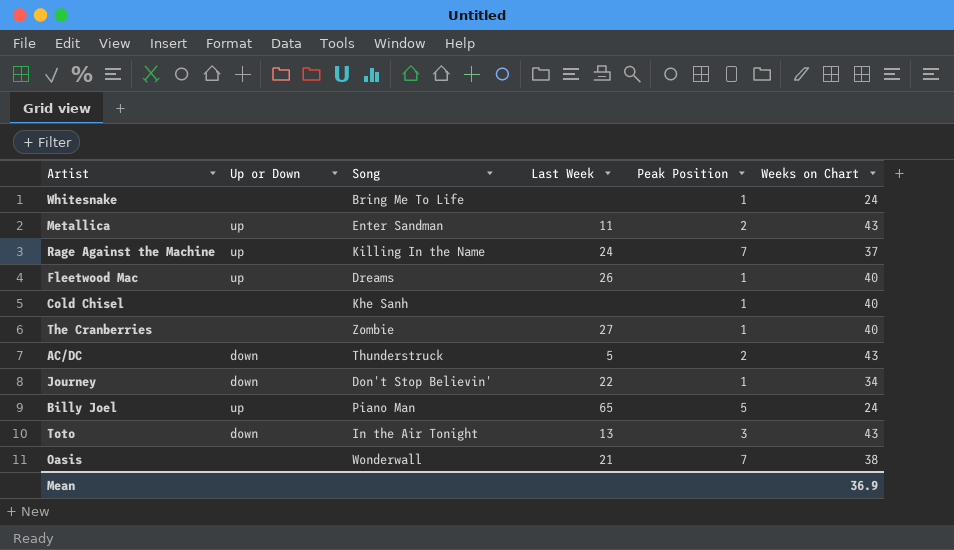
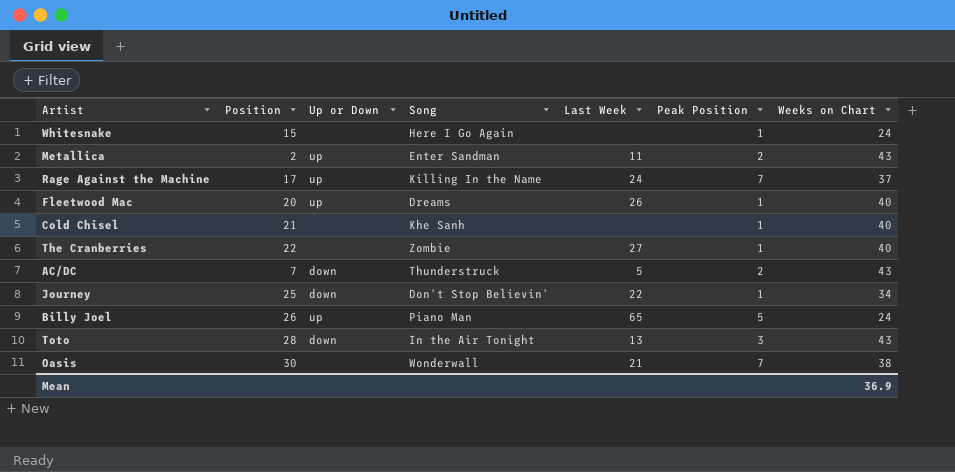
column Position | position: none -> 2
Whitesnake | Song: Bring Me To Life -> Here I Go Again

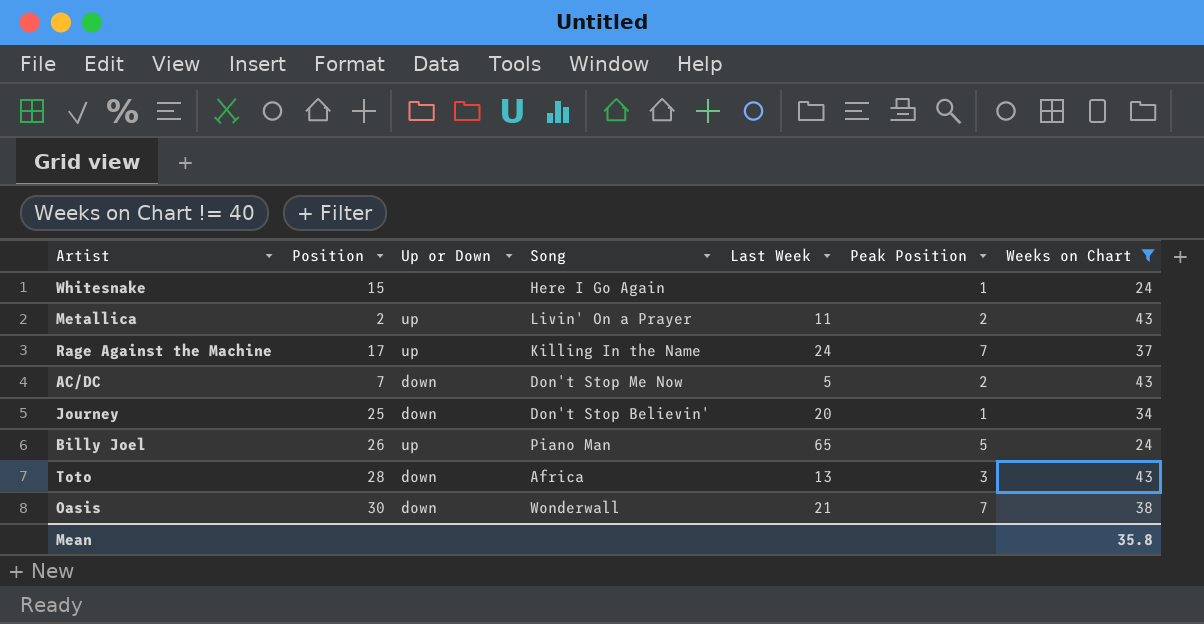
filter: none -> Weeks on Chart != 40
Metallica | Song: Enter Sandman -> Livin' On a Prayer
AC/DC | Song: Thunderstruck -> Don't Stop Me Now
Journey | Last Week: 22 -> 20
Toto | Song: In the Air Tonight -> Africa
Oasis | Up or Down: none -> down
Mean | Weeks on Chart: 36.9 -> 35.8

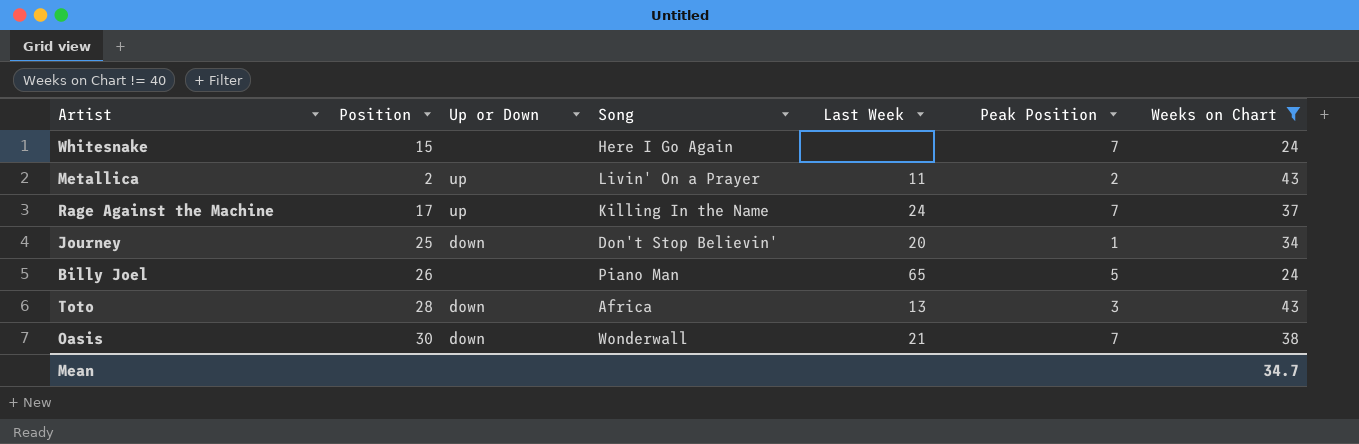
row AC/DC: 7 | down | Don't Stop Me Now | 5 | 2 | 43 -> none
Whitesnake | Peak Position: 1 -> 7
Billy Joel | Up or Down: up -> none
Mean | Weeks on Chart: 35.8 -> 34.7

